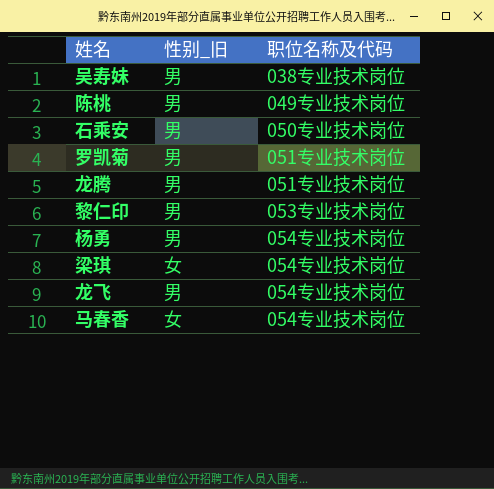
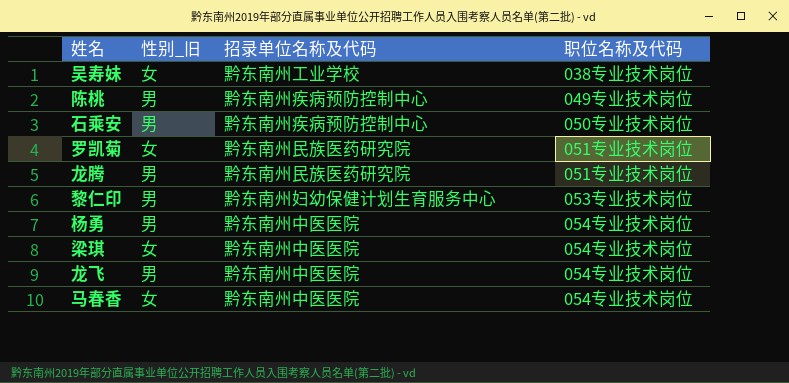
column 招录单位名称及代码 | position: none -> 3
吴寿妹 | 性别_旧: 男 -> 女
罗凯菊 | 性别_旧: 男 -> 女

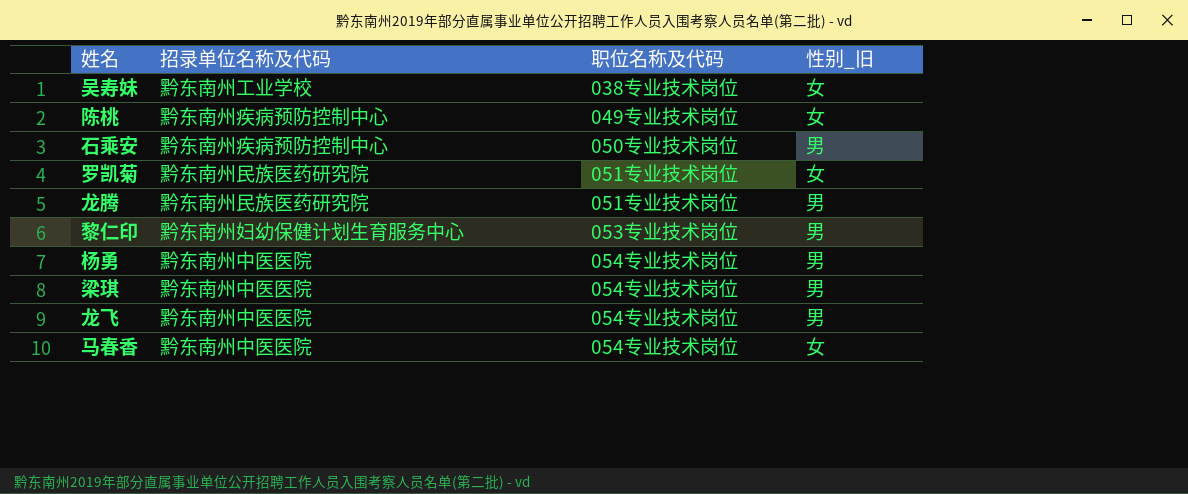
column 性别_旧 | position: 2 -> 4
陈桃 | 性别_旧: 男 -> 女
梁琪 | 性别_旧: 女 -> 男

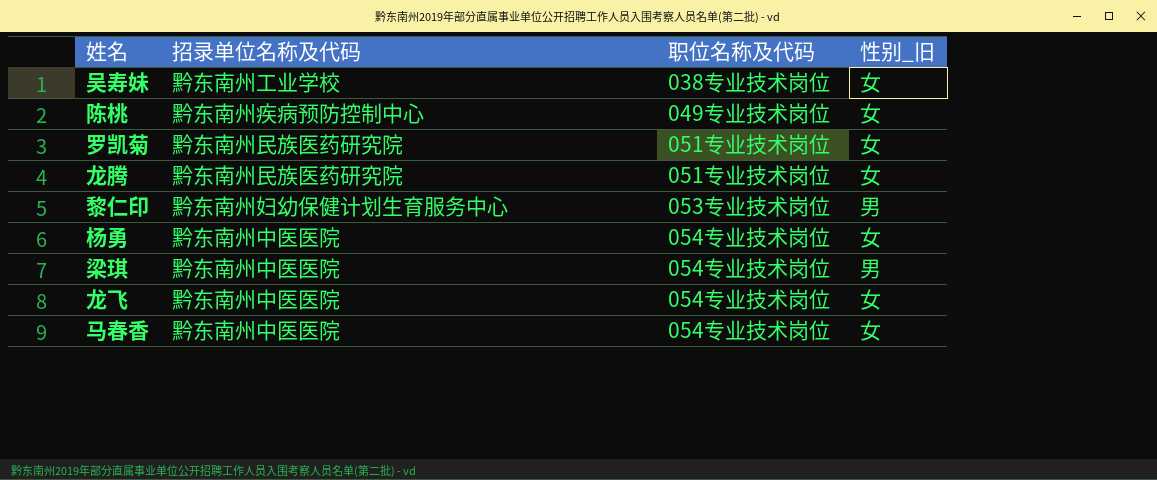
row 石乘安: 黔东南州疾病预防控制中心 | 050专业技术岗位 | 男 -> none
龙腾 | 性别_旧: 男 -> 女
杨勇 | 性别_旧: 男 -> 女
龙飞 | 性别_旧: 男 -> 女

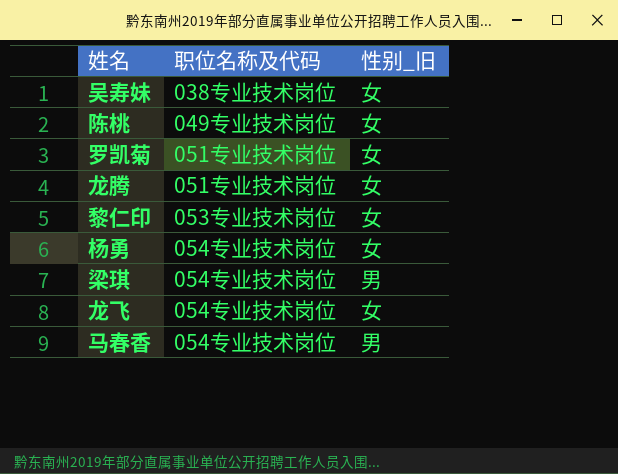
column 招录单位名称及代码 | position: 2 -> none
黎仁印 | 性别_旧: 男 -> 女
马春香 | 性别_旧: 女 -> 男

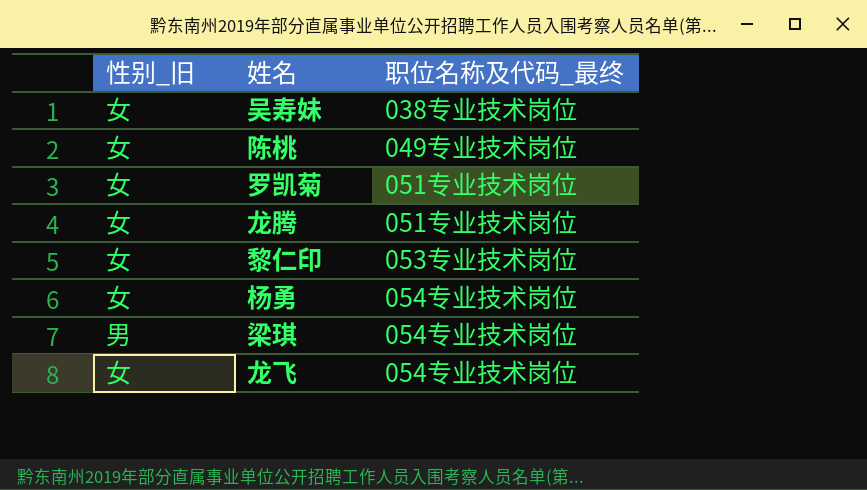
column 性别_旧 | position: 3 -> 1
column name: 职位名称及代码 -> 职位名称及代码_最终
row 马春香: 054专业技术岗位 | 男 -> none

